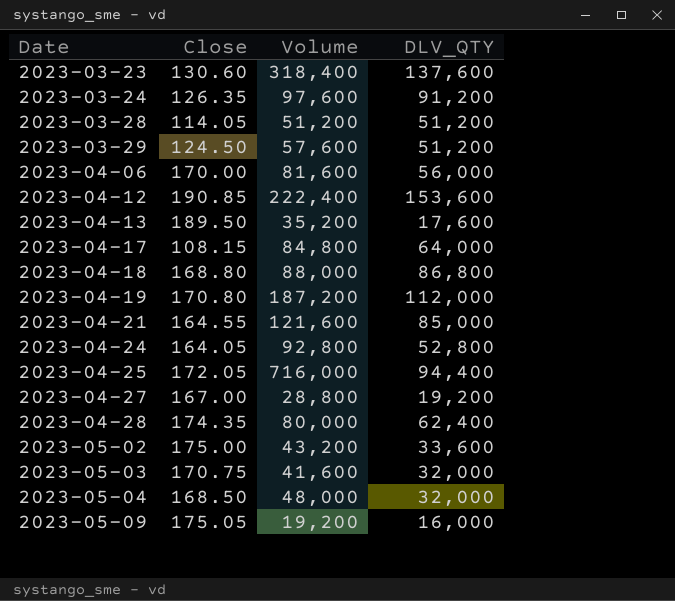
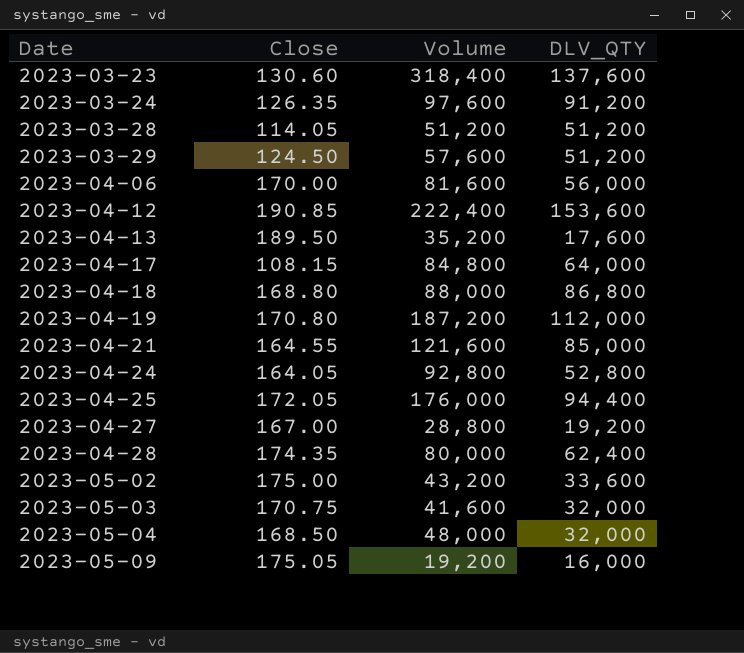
2023-04-25 | Volume: 716,000 -> 176,000

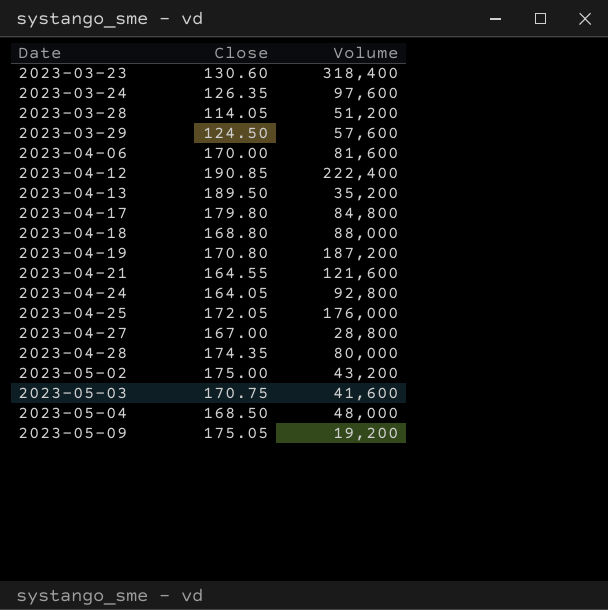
column DLV_QTY | position: 4 -> none
2023-04-17 | Close: 108.15 -> 179.80

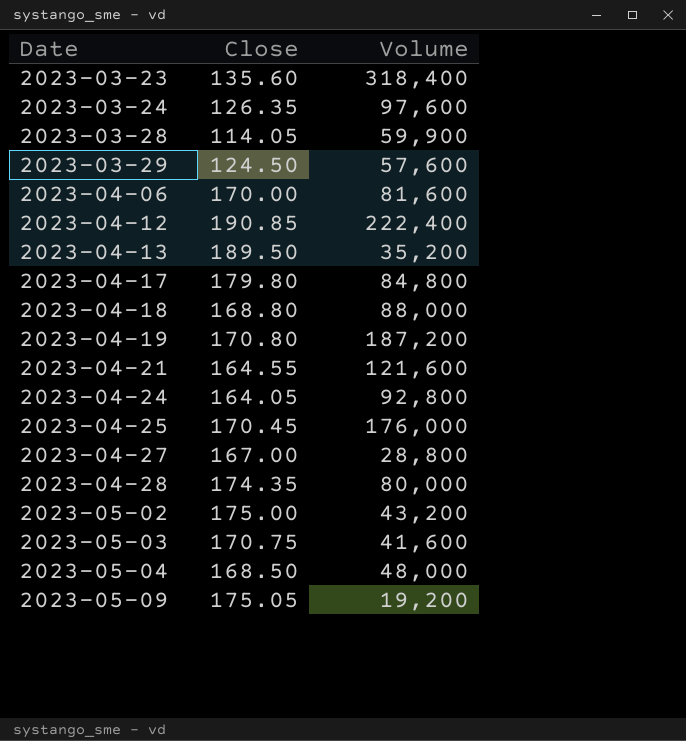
2023-03-23 | Close: 130.60 -> 135.60
2023-03-28 | Volume: 51,200 -> 59,900
2023-04-25 | Close: 172.05 -> 170.45

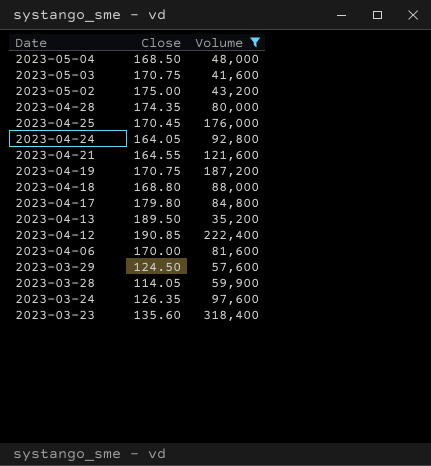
filter: none -> Volume >= 35,200
row order: Date ascending -> Date descending
2023-04-19 | Close: 170.80 -> 170.75

